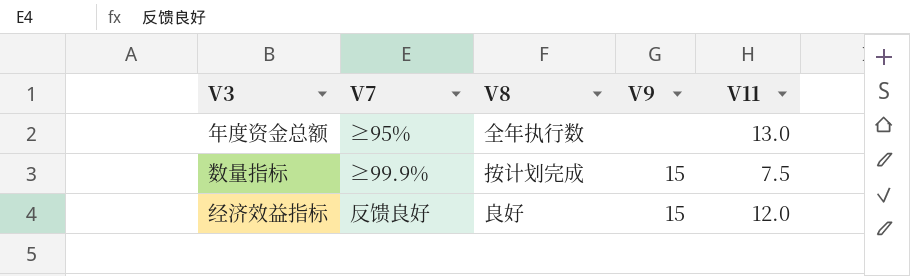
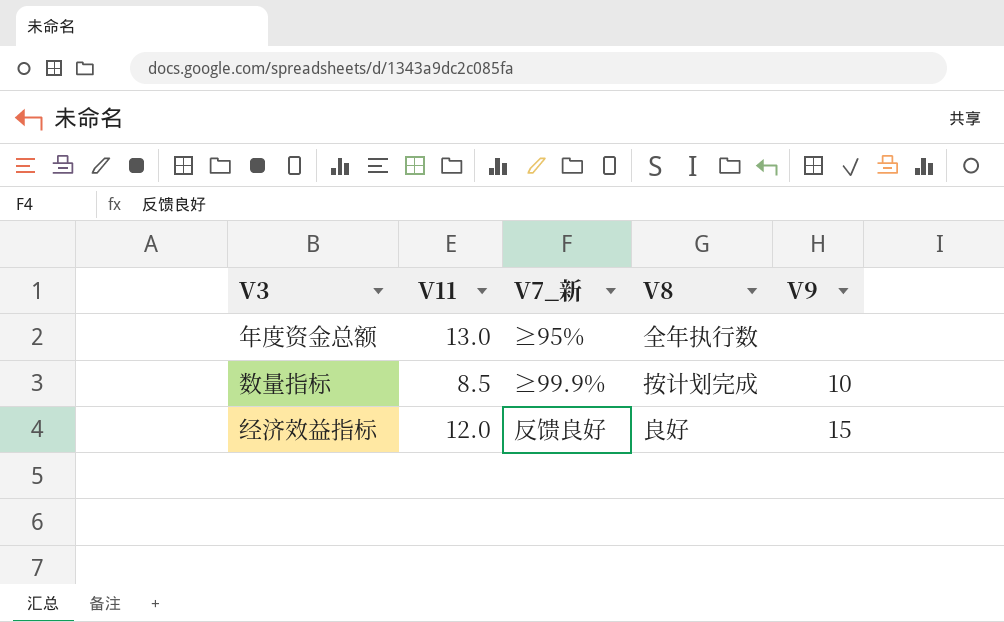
column V11 | position: 5 -> 2
column name: V7 -> V7_新
数量指标 | V11: 7.5 -> 8.5
数量指标 | V9: 15 -> 10

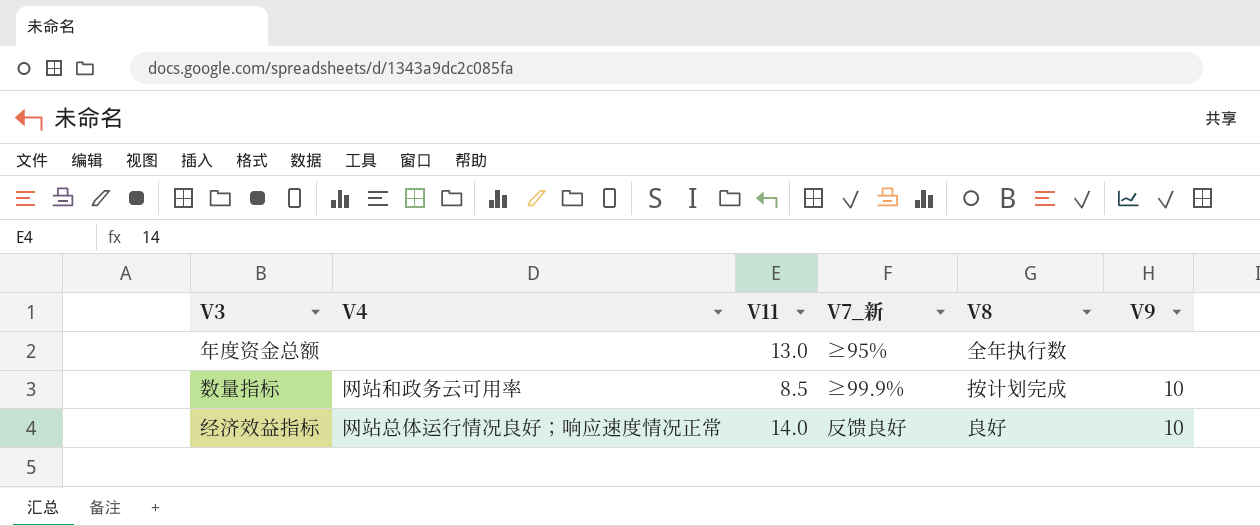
column V4 | position: none -> 2
经济效益指标 | V11: 12.0 -> 14.0
经济效益指标 | V9: 15 -> 10

